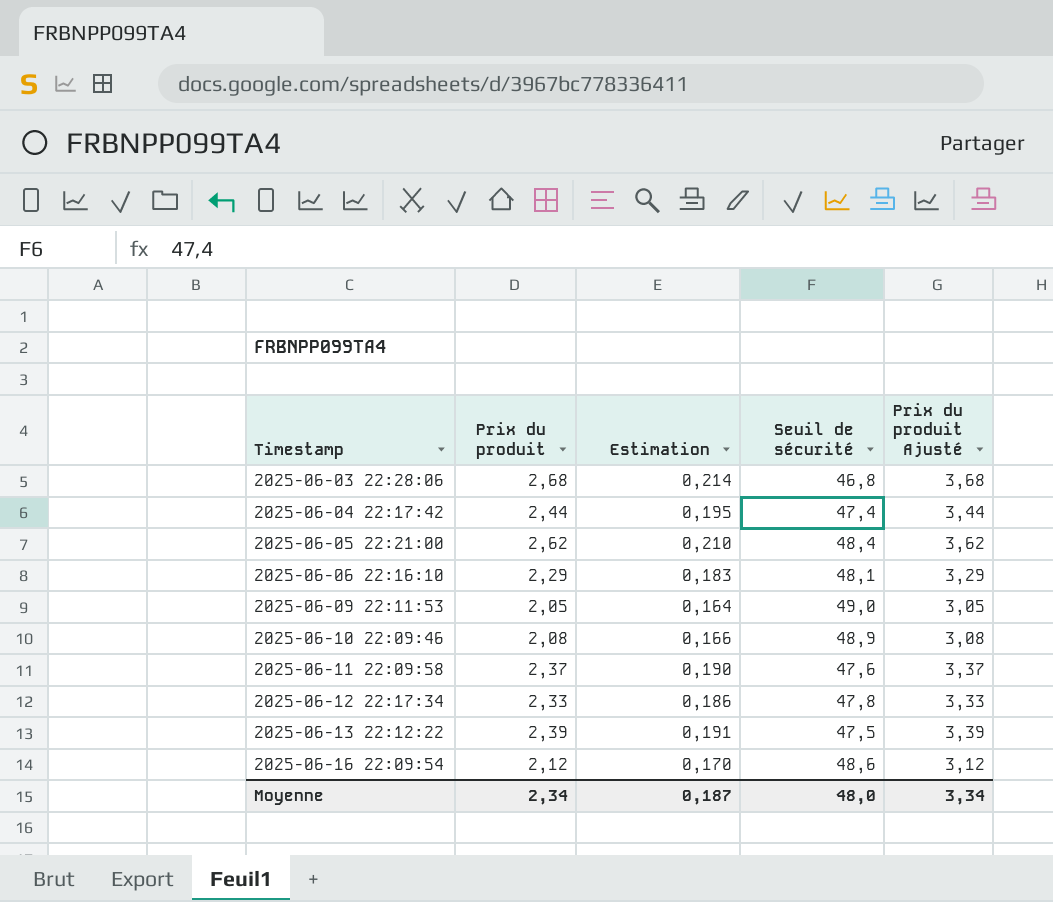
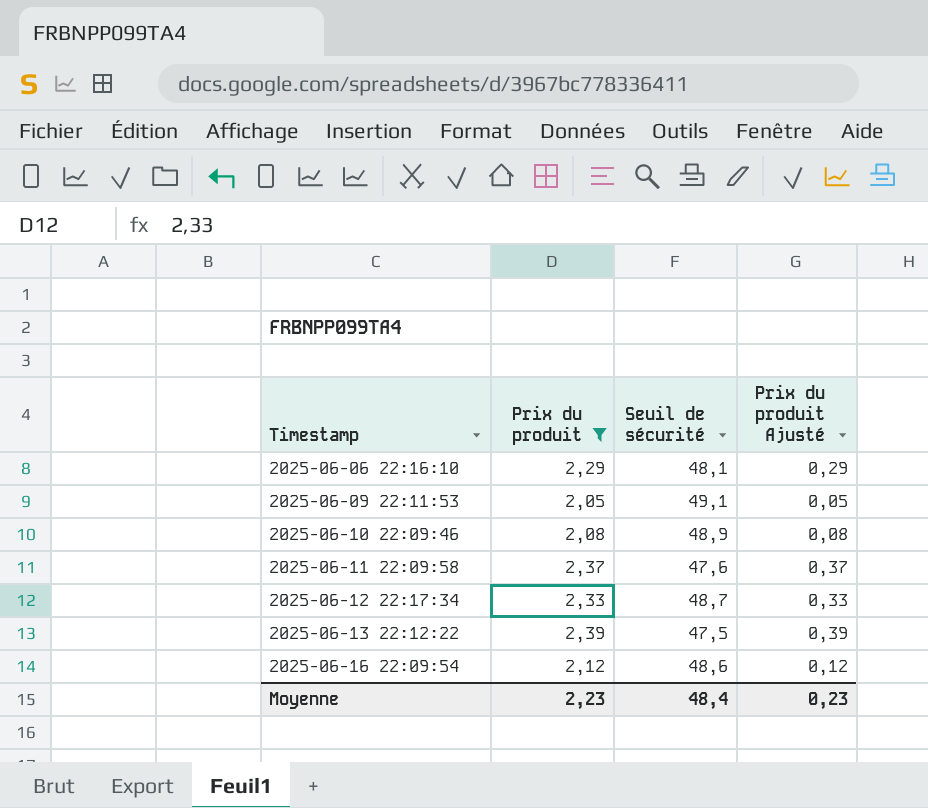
filter: none -> Prix du produit <= 2,39
column Estimation | formula: [Prix du produit] * 0,08 -> none
column Prix du produit Ajusté | formula: [Prix du produit] + 1 -> [Prix du produit] - 2
2025-06-09 22:11:53 | Seuil de sécurité: 49,0 -> 49,1
2025-06-12 22:17:34 | Seuil de sécurité: 47,8 -> 48,7
Moyenne | Prix du produit: 2,34 -> 2,23
Moyenne | Seuil de sécurité: 48,0 -> 48,4
Moyenne | Prix du produit Ajusté: 3,34 -> 0,23

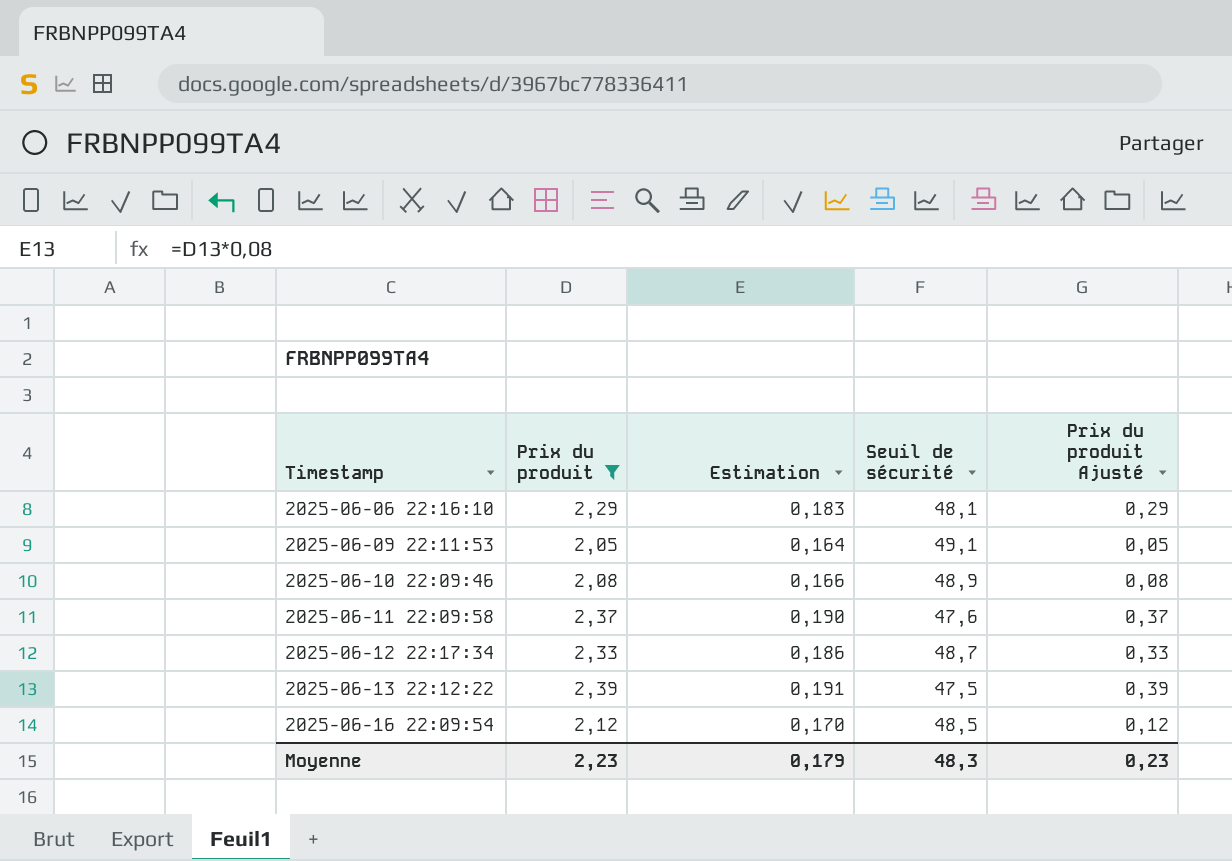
column Estimation | formula: none -> [Prix du produit] * 0,08
2025-06-16 22:09:54 | Seuil de sécurité: 48,6 -> 48,5
Moyenne | Seuil de sécurité: 48,4 -> 48,3

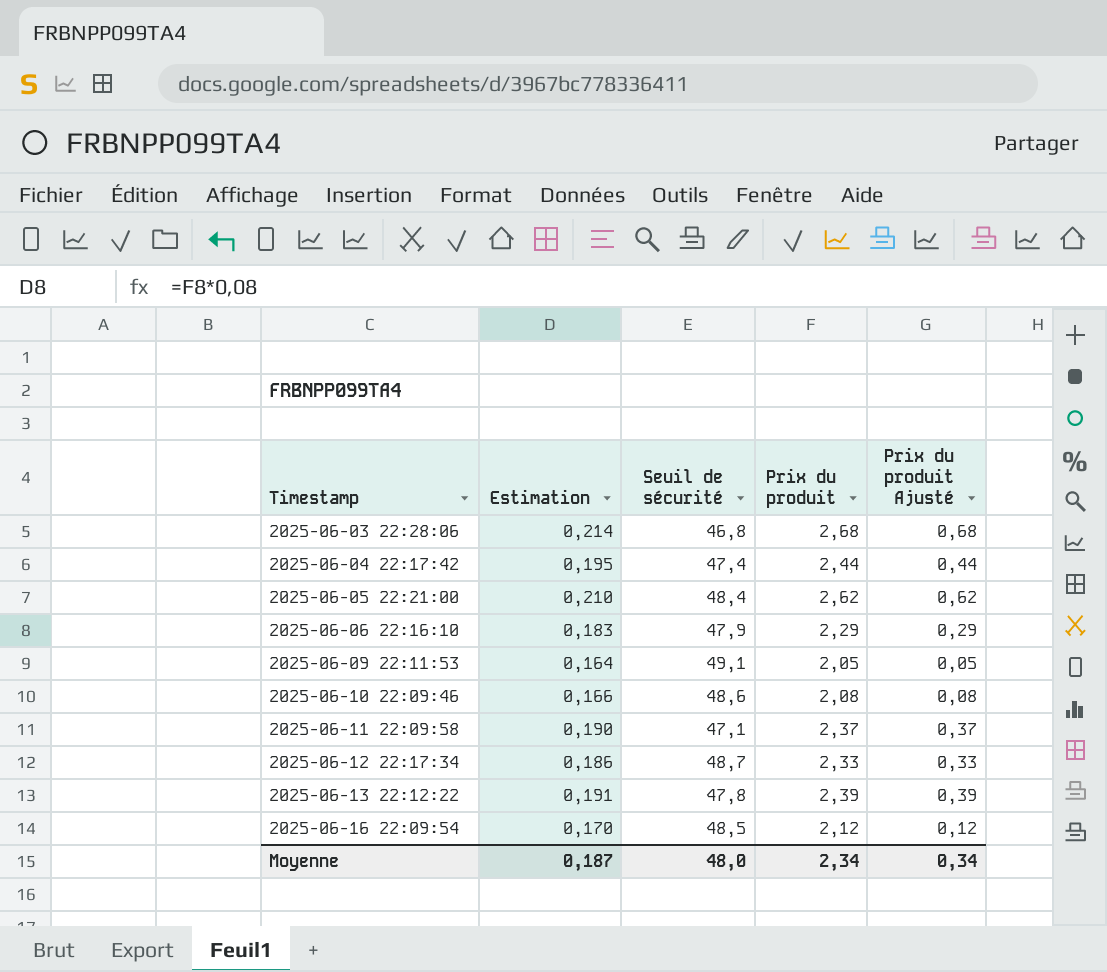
filter: Prix du produit <= 2,39 -> none
column Prix du produit | position: 2 -> 4
2025-06-06 22:16:10 | Seuil de sécurité: 48,1 -> 47,9
2025-06-10 22:09:46 | Seuil de sécurité: 48,9 -> 48,6
2025-06-11 22:09:58 | Seuil de sécurité: 47,6 -> 47,1
2025-06-13 22:12:22 | Seuil de sécurité: 47,5 -> 47,8
Moyenne | Estimation: 0,179 -> 0,187
Moyenne | Seuil de sécurité: 48,3 -> 48,0
Moyenne | Prix du produit: 2,23 -> 2,34
Moyenne | Prix du produit Ajusté: 0,23 -> 0,34

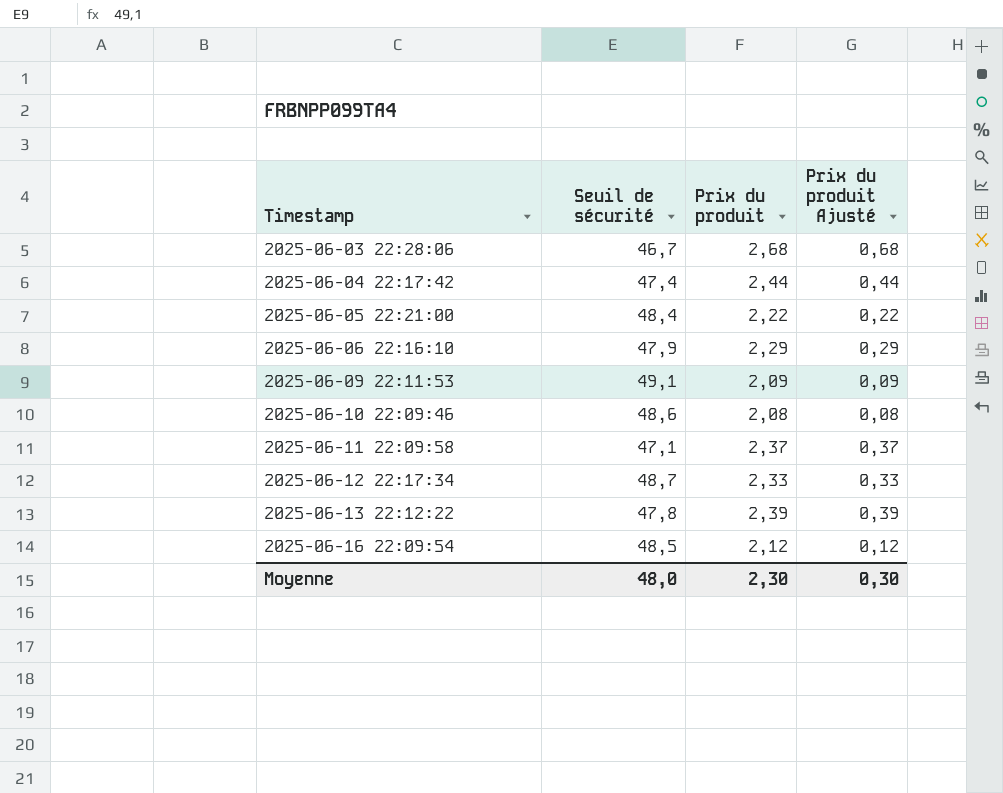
column Estimation | formula: [Prix du produit] * 0,08 -> none
2025-06-03 22:28:06 | Seuil de sécurité: 46,8 -> 46,7
2025-06-05 22:21:00 | Prix du produit: 2,62 -> 2,22
2025-06-05 22:21:00 | Prix du produit Ajusté: 0,62 -> 0,22
2025-06-09 22:11:53 | Prix du produit: 2,05 -> 2,09
2025-06-09 22:11:53 | Prix du produit Ajusté: 0,05 -> 0,09
Moyenne | Prix du produit: 2,34 -> 2,30
Moyenne | Prix du produit Ajusté: 0,34 -> 0,30

